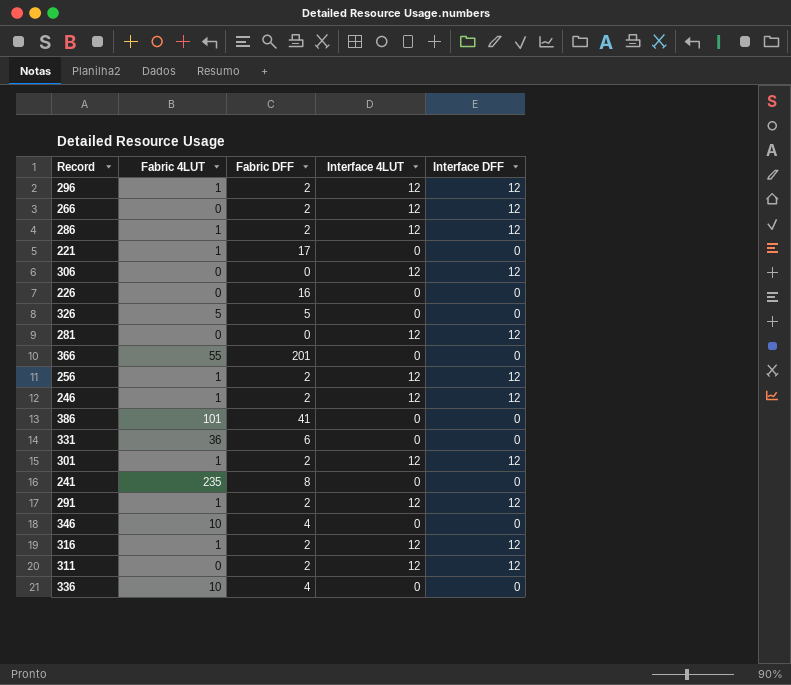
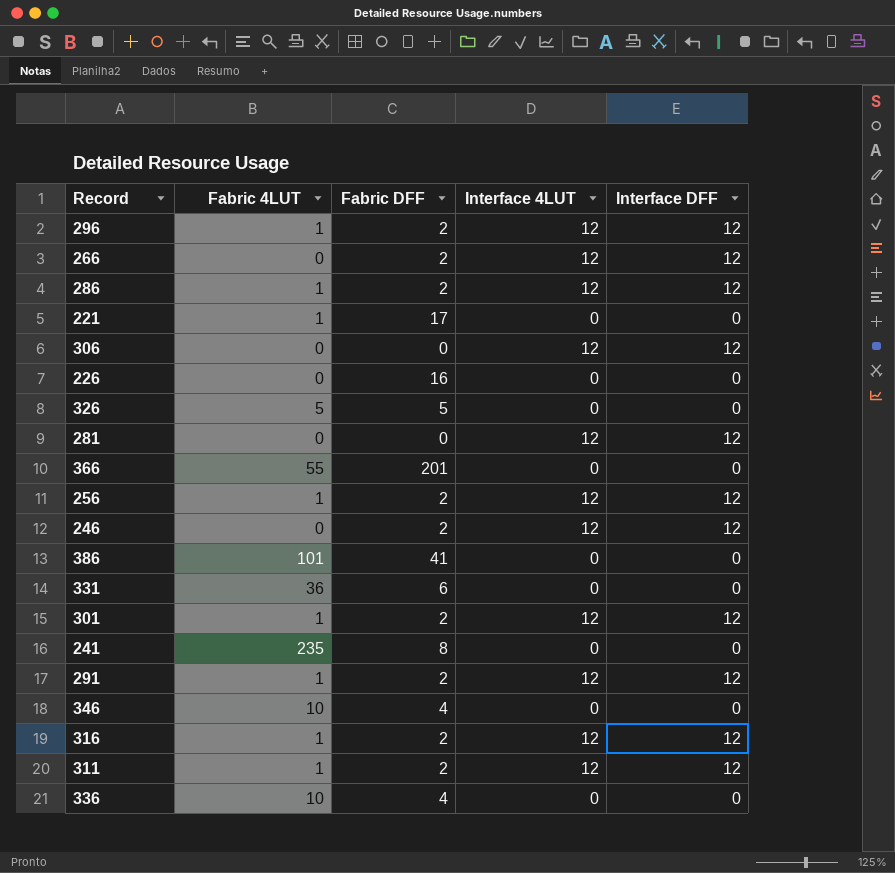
246 | Fabric 4LUT: 1 -> 0
311 | Fabric 4LUT: 0 -> 1

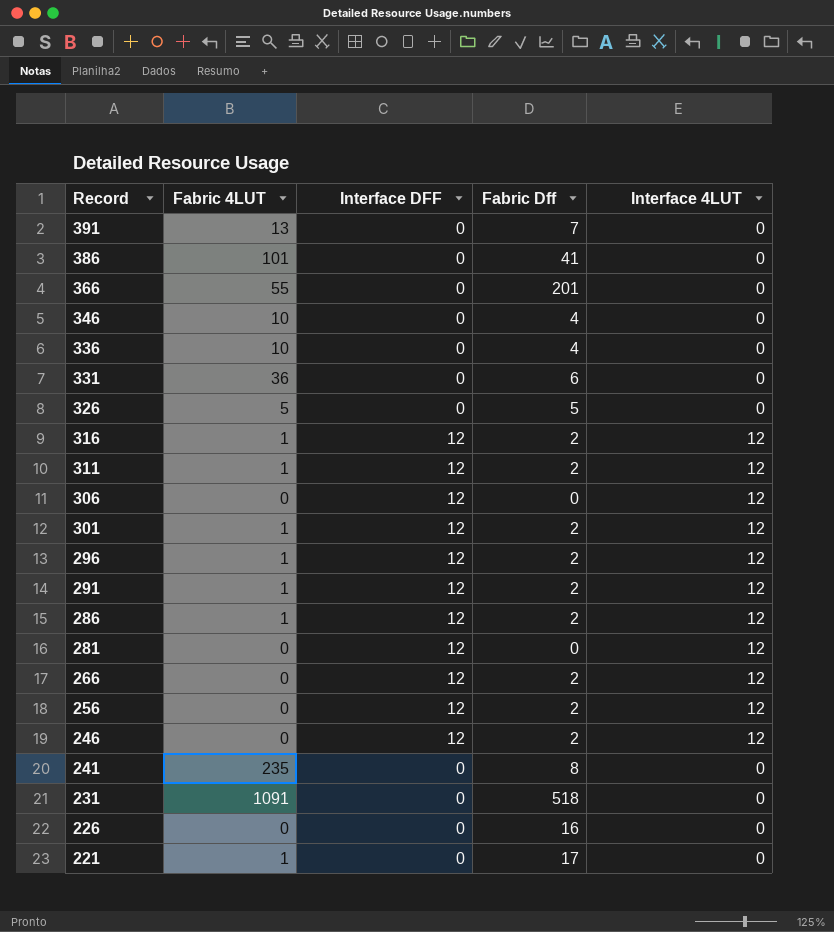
row order: none -> Record descending
column Interface DFF | position: 5 -> 3
column name: Fabric DFF -> Fabric Dff
row 391: none -> 13 | 0 | 7 | 0
256 | Fabric 4LUT: 1 -> 0
row 231: none -> 1091 | 0 | 518 | 0

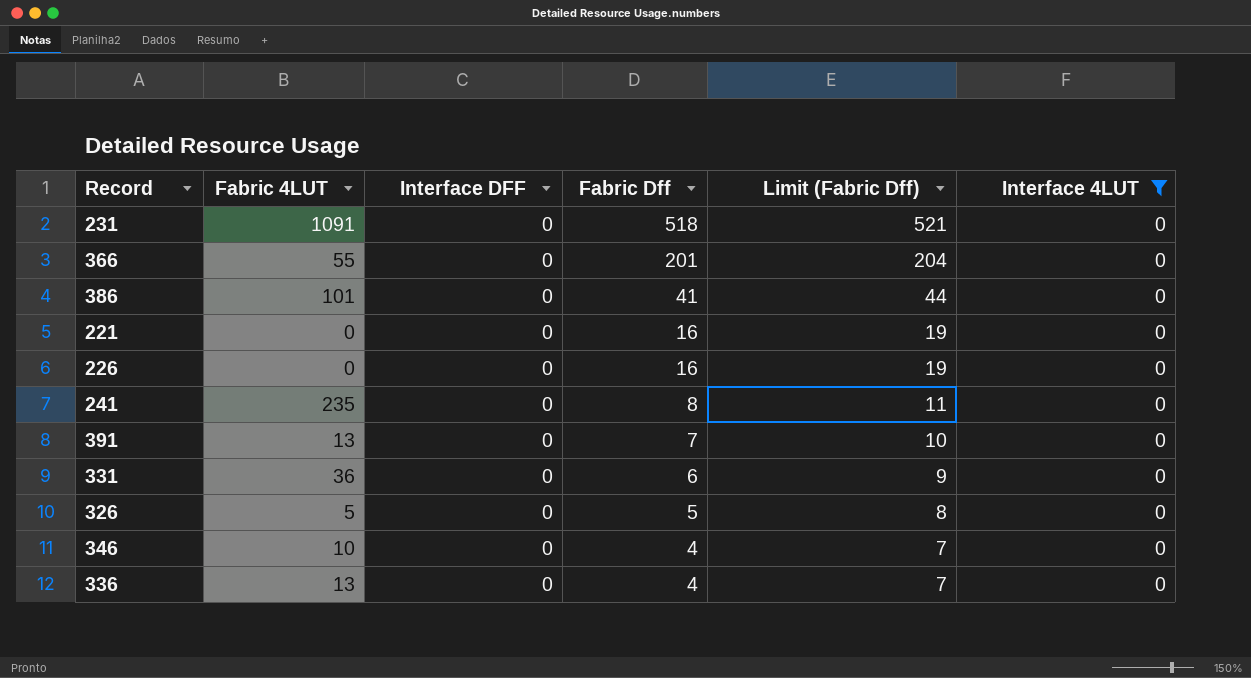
filter: none -> Interface 4LUT = 0
row order: Record descending -> Fabric Dff descending
column Limit (Fabric Dff) | formula: none -> [Fabric Dff] + 3
221 | Fabric 4LUT: 1 -> 0
221 | Fabric Dff: 17 -> 16
336 | Fabric 4LUT: 10 -> 13

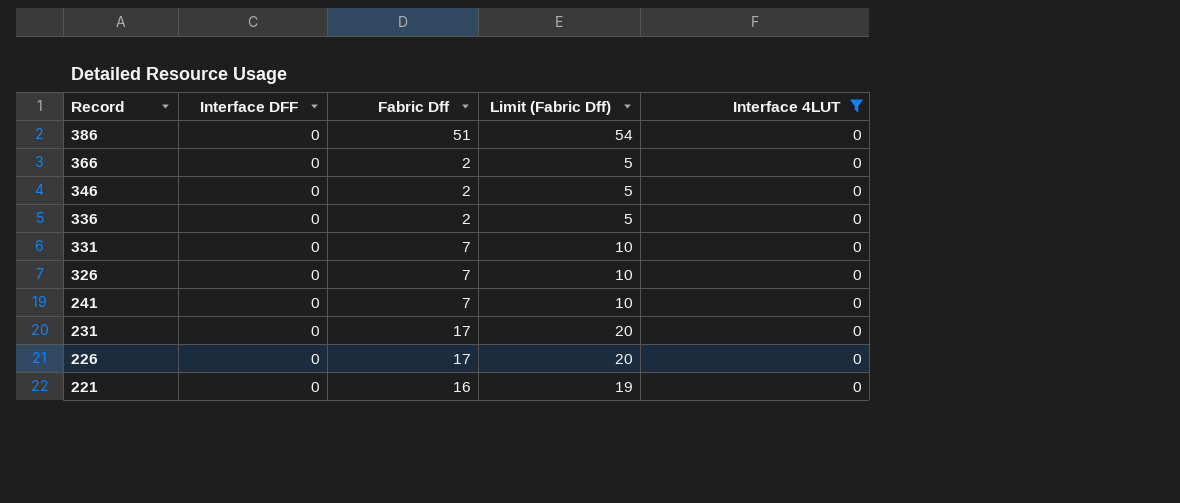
row order: Fabric Dff descending -> Record descending
column Fabric 4LUT | position: 2 -> none
row 391: 13 | 0 | 7 | 10 | 0 -> none
386 | Fabric Dff: 41 -> 51
386 | Limit (Fabric Dff): 44 -> 54
366 | Fabric Dff: 201 -> 2
366 | Limit (Fabric Dff): 204 -> 5
346 | Fabric Dff: 4 -> 2
346 | Limit (Fabric Dff): 7 -> 5
336 | Fabric Dff: 4 -> 2
336 | Limit (Fabric Dff): 7 -> 5
331 | Fabric Dff: 6 -> 7
331 | Limit (Fabric Dff): 9 -> 10
326 | Fabric Dff: 5 -> 7
326 | Limit (Fabric Dff): 8 -> 10
241 | Fabric Dff: 8 -> 7
241 | Limit (Fabric Dff): 11 -> 10
231 | Fabric Dff: 518 -> 17
231 | Limit (Fabric Dff): 521 -> 20
226 | Fabric Dff: 16 -> 17
226 | Limit (Fabric Dff): 19 -> 20

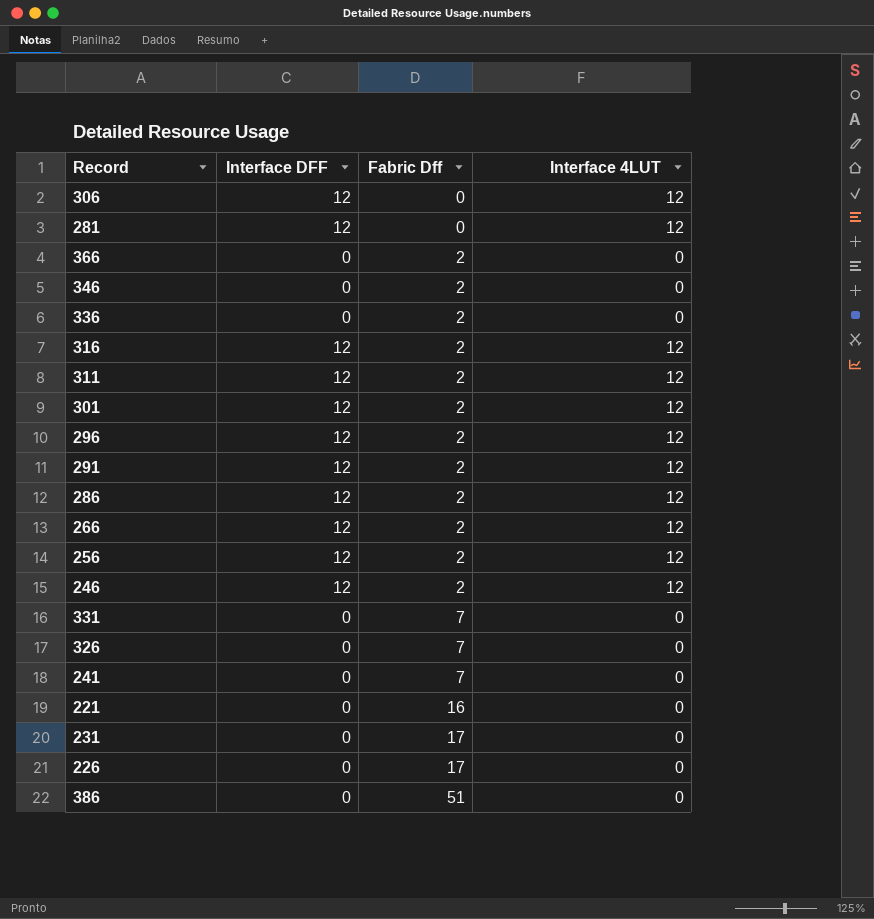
filter: Interface 4LUT = 0 -> none
row order: Record descending -> Fabric Dff ascending
column Limit (Fabric Dff) | formula: [Fabric Dff] + 3 -> none

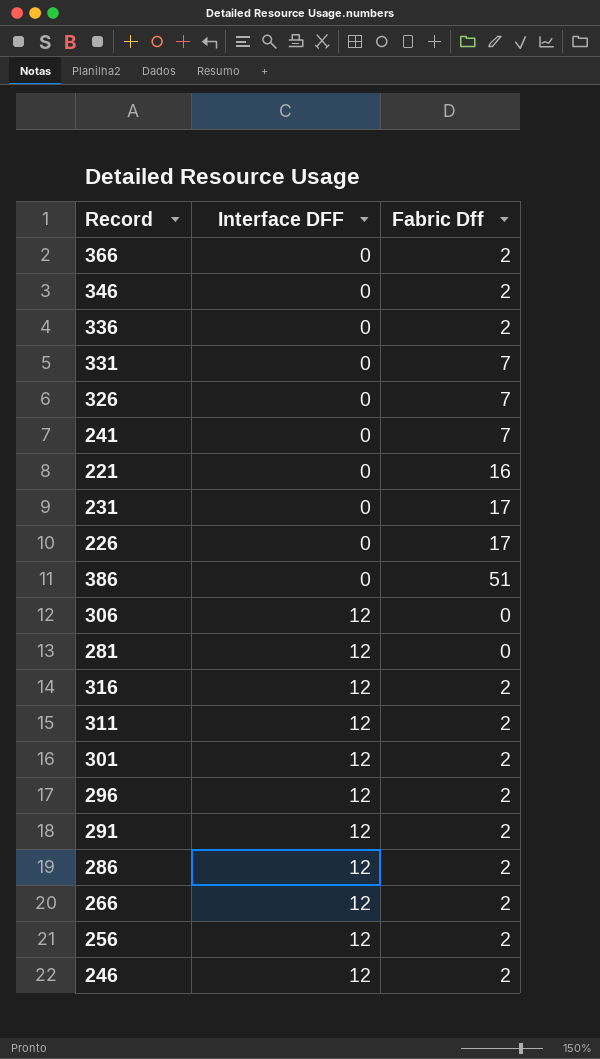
row order: Fabric Dff ascending -> Interface DFF ascending
column Interface 4LUT | position: 4 -> none

